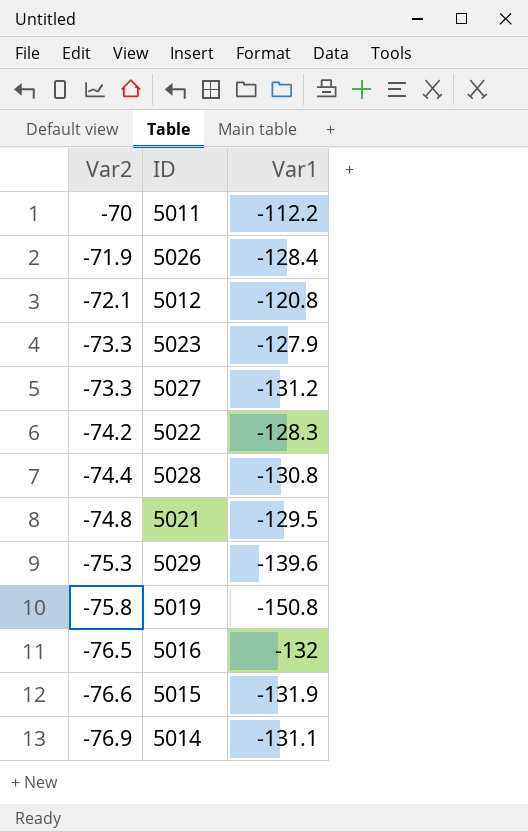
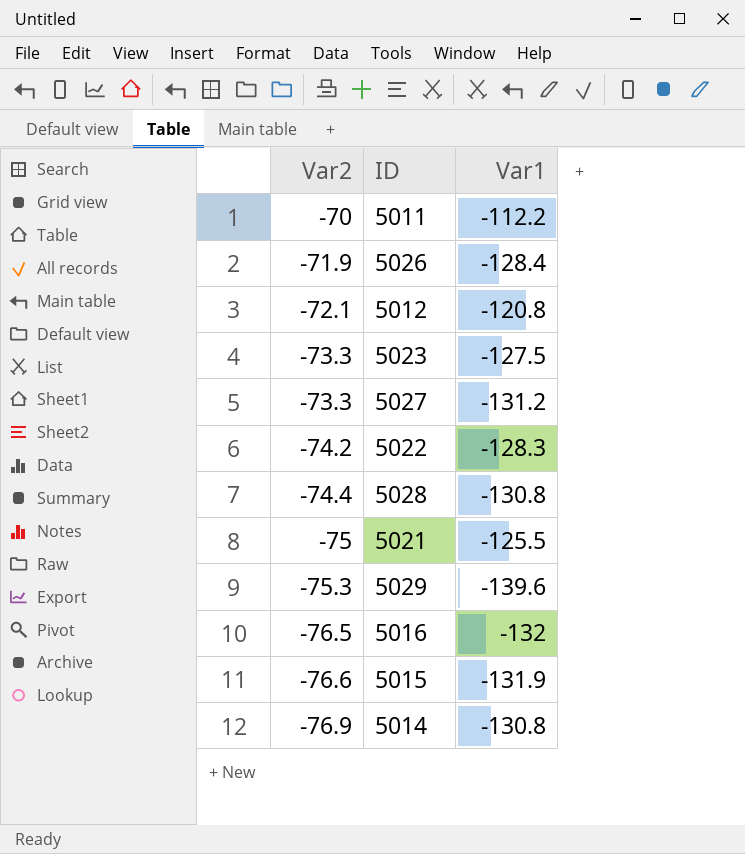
row 5019: -75.8 | -150.8 -> none
5023 | Var1: -127.9 -> -127.5
5021 | Var2: -74.8 -> -75
5021 | Var1: -129.5 -> -125.5
5014 | Var1: -131.1 -> -130.8

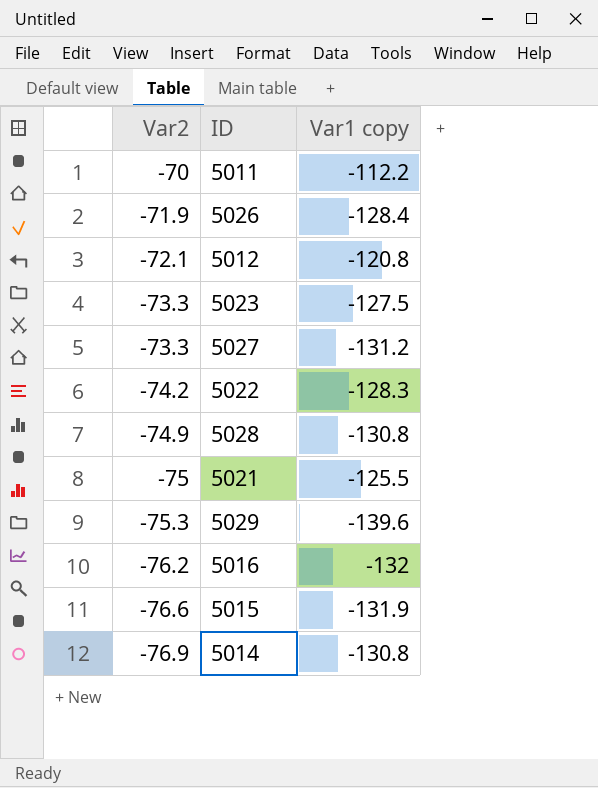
column name: Var1 -> Var1 copy
5028 | Var2: -74.4 -> -74.9
5016 | Var2: -76.5 -> -76.2

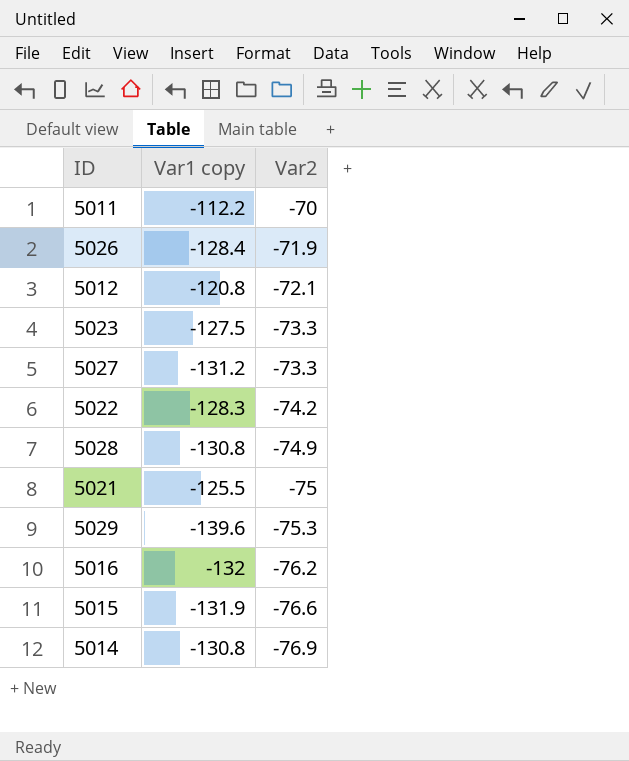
column Var2 | position: 1 -> 3

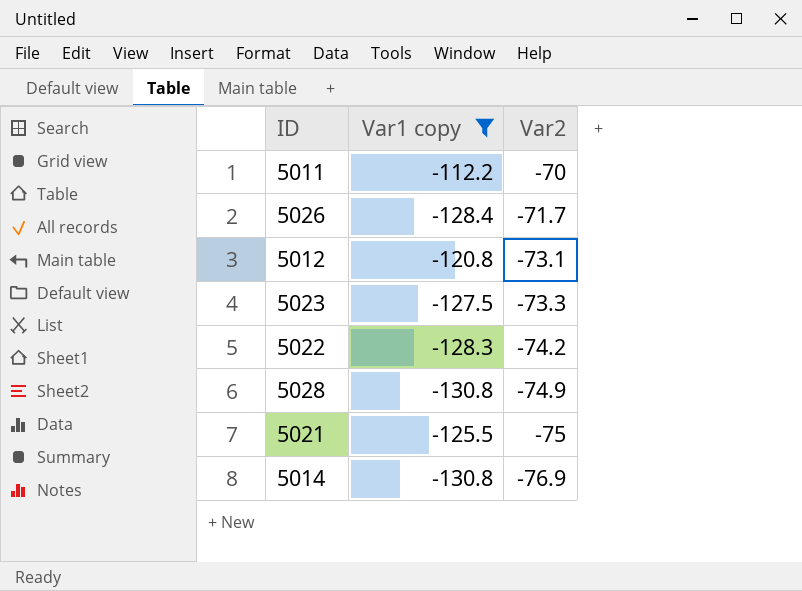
filter: none -> Var1 copy >= -130.8
5026 | Var2: -71.9 -> -71.7
5012 | Var2: -72.1 -> -73.1

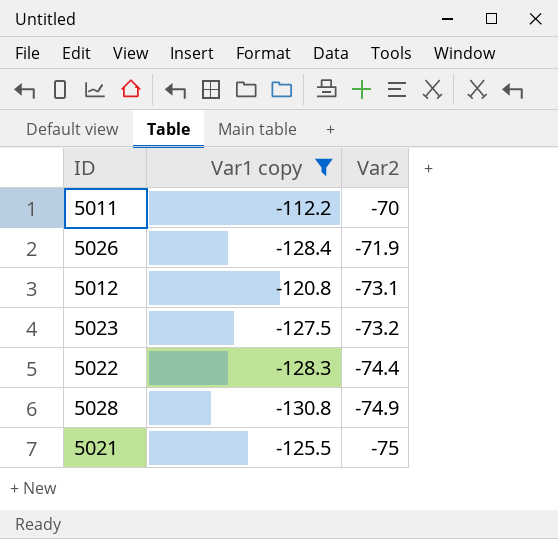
row 5014: -130.8 | -76.9 -> none
5026 | Var2: -71.7 -> -71.9
5023 | Var2: -73.3 -> -73.2
5022 | Var2: -74.2 -> -74.4

